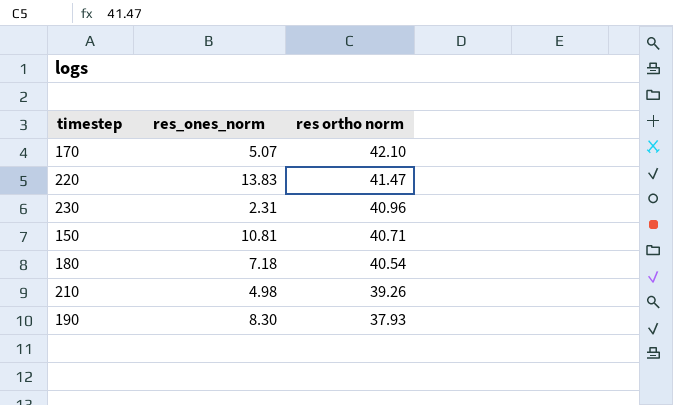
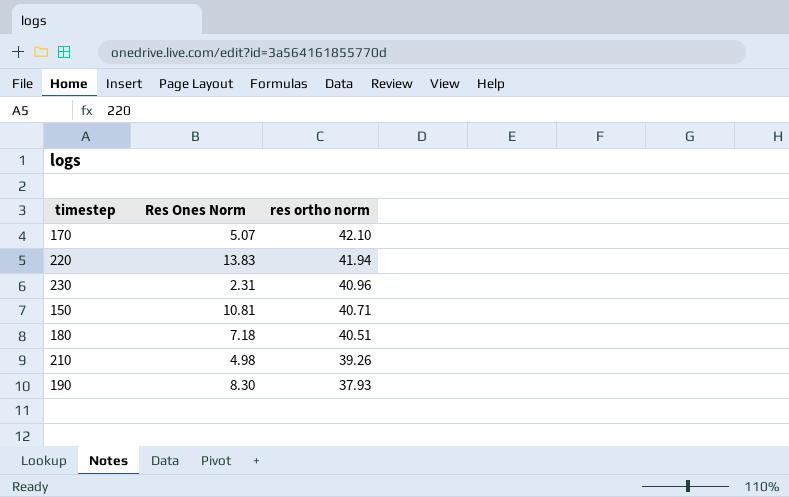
column name: res_ones_norm -> Res Ones Norm
220 | res ortho norm: 41.47 -> 41.94
180 | res ortho norm: 40.54 -> 40.51

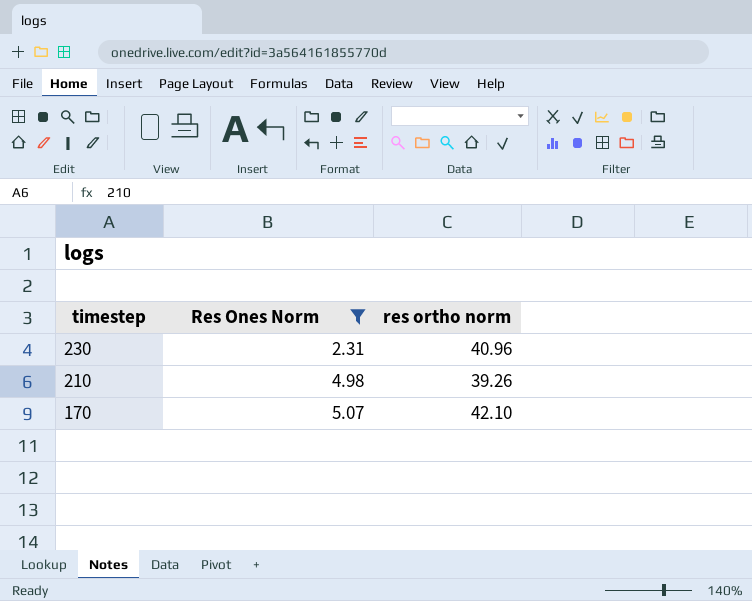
filter: none -> Res Ones Norm <= 5.07
row order: res ortho norm descending -> timestep descending

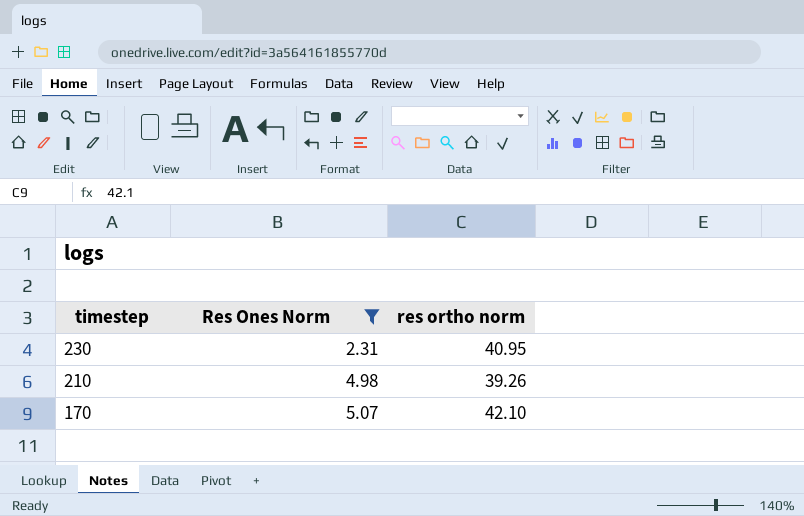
230 | res ortho norm: 40.96 -> 40.95

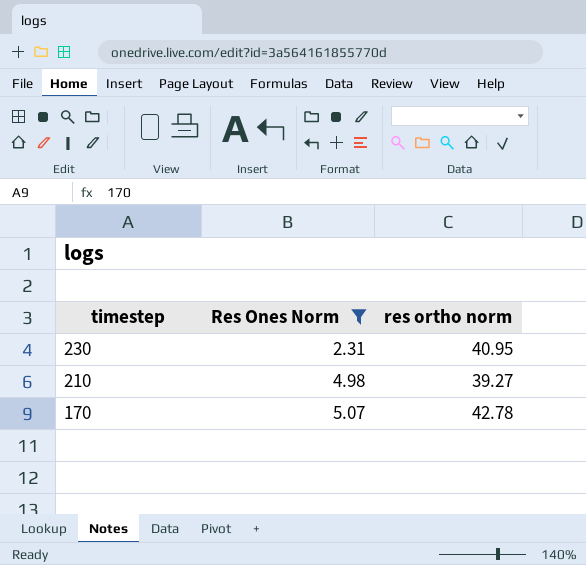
210 | res ortho norm: 39.26 -> 39.27
170 | res ortho norm: 42.10 -> 42.78

